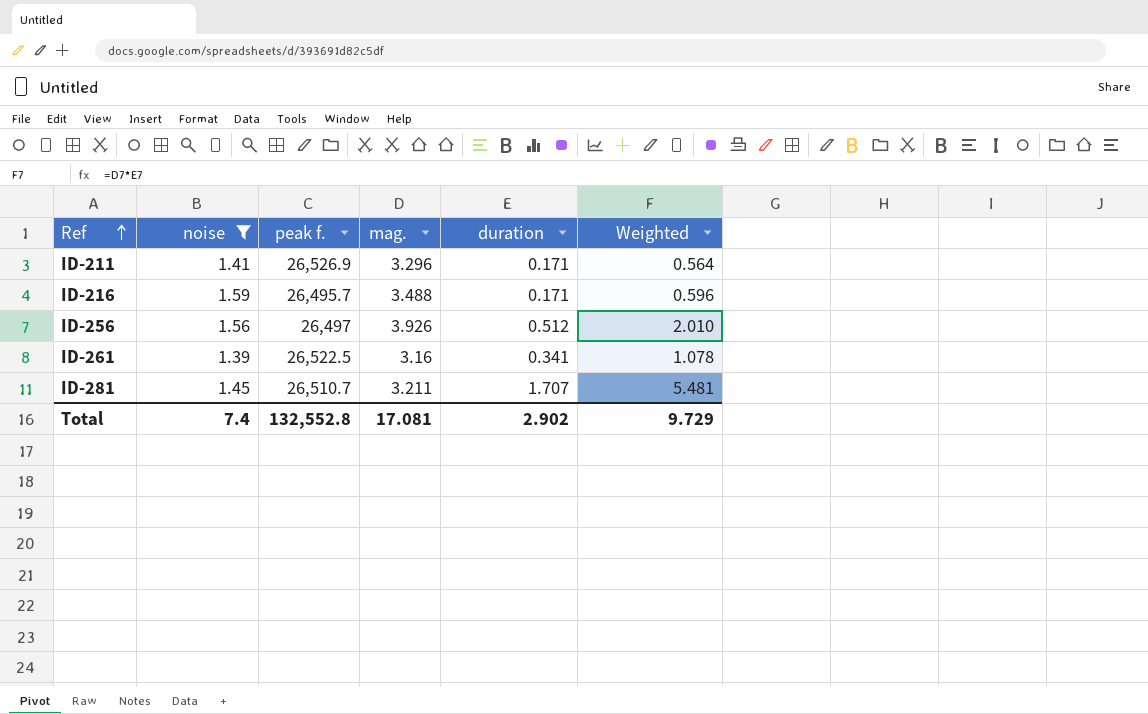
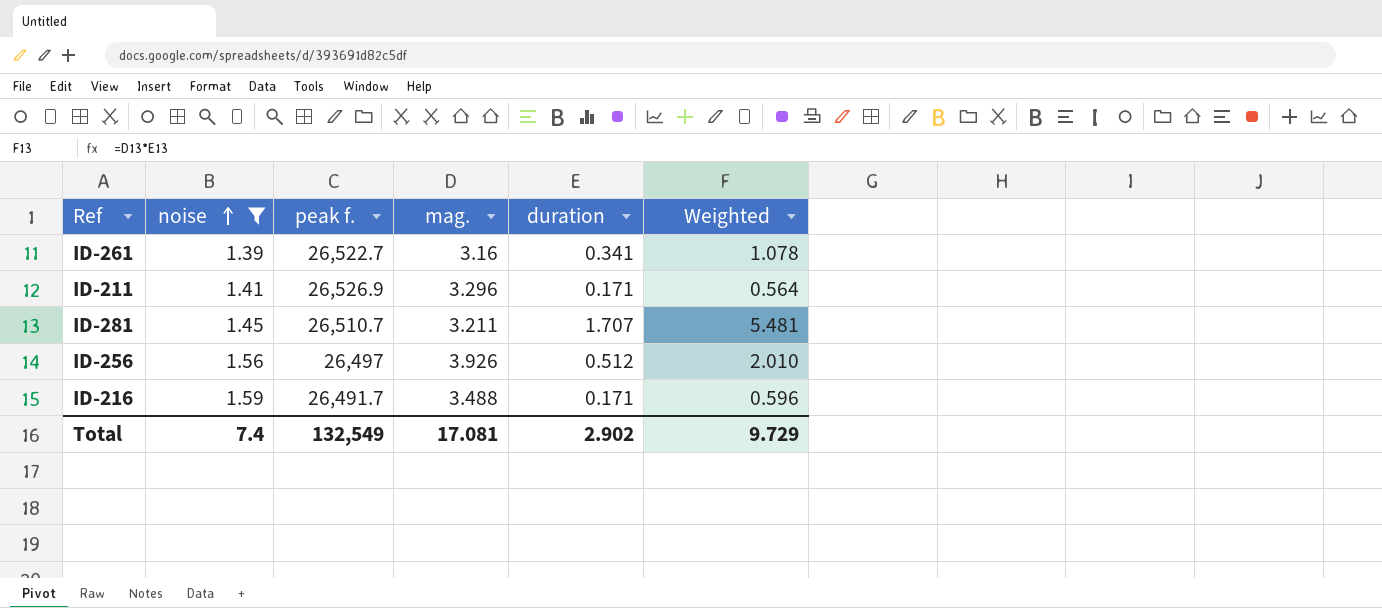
row order: Ref ascending -> noise ascending
ID-261 | peak f.: 26,522.5 -> 26,522.7
ID-216 | peak f.: 26,495.7 -> 26,491.7
Total | peak f.: 132,552.8 -> 132,549

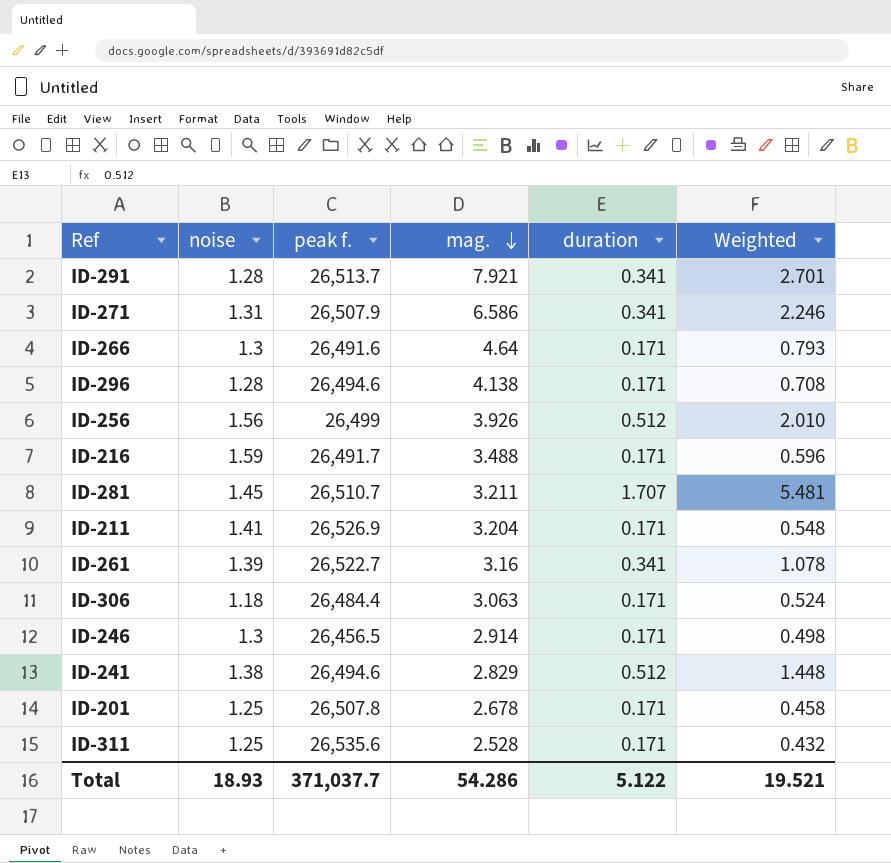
filter: noise >= 1.39 -> none
row order: noise ascending -> mag. descending
ID-256 | peak f.: 26,497 -> 26,499
ID-211 | mag.: 3.296 -> 3.204
ID-211 | Weighted: 0.564 -> 0.548
Total | noise: 7.4 -> 18.93
Total | peak f.: 132,549 -> 371,037.7
Total | mag.: 17.081 -> 54.286
Total | duration: 2.902 -> 5.122
Total | Weighted: 9.729 -> 19.521

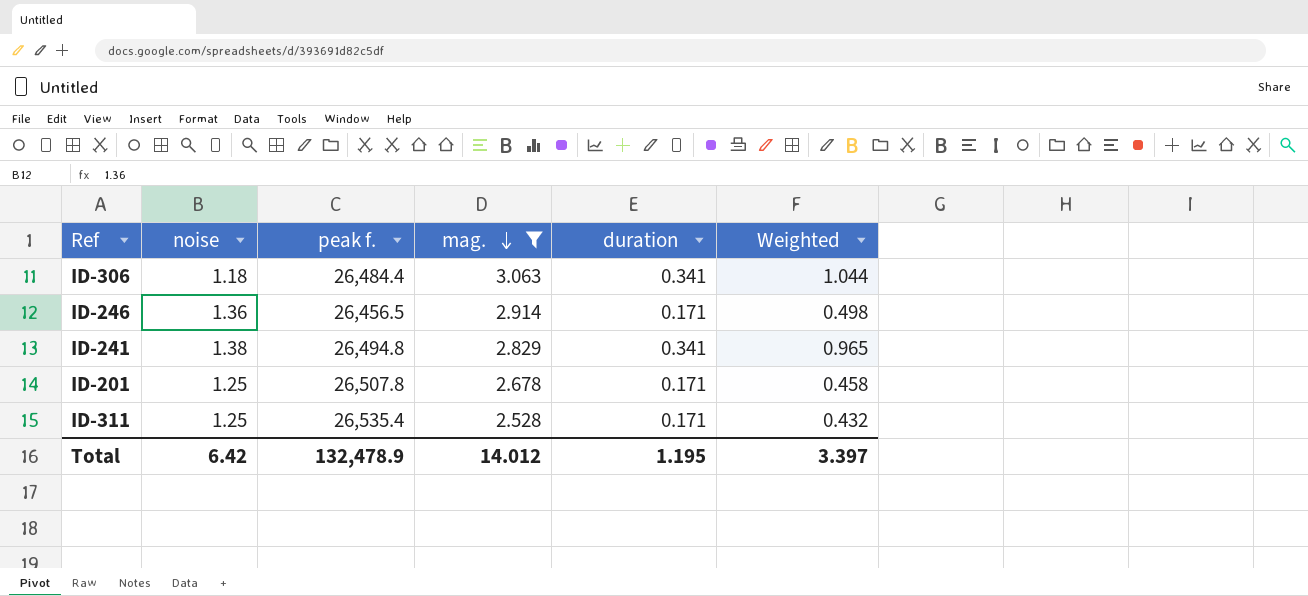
filter: none -> mag. <= 3.063
ID-306 | duration: 0.171 -> 0.341
ID-306 | Weighted: 0.524 -> 1.044
ID-246 | noise: 1.3 -> 1.36
ID-241 | peak f.: 26,494.6 -> 26,494.8
ID-241 | duration: 0.512 -> 0.341
ID-241 | Weighted: 1.448 -> 0.965
ID-311 | peak f.: 26,535.6 -> 26,535.4
Total | noise: 18.93 -> 6.42
Total | peak f.: 371,037.7 -> 132,478.9
Total | mag.: 54.286 -> 14.012
Total | duration: 5.122 -> 1.195
Total | Weighted: 19.521 -> 3.397

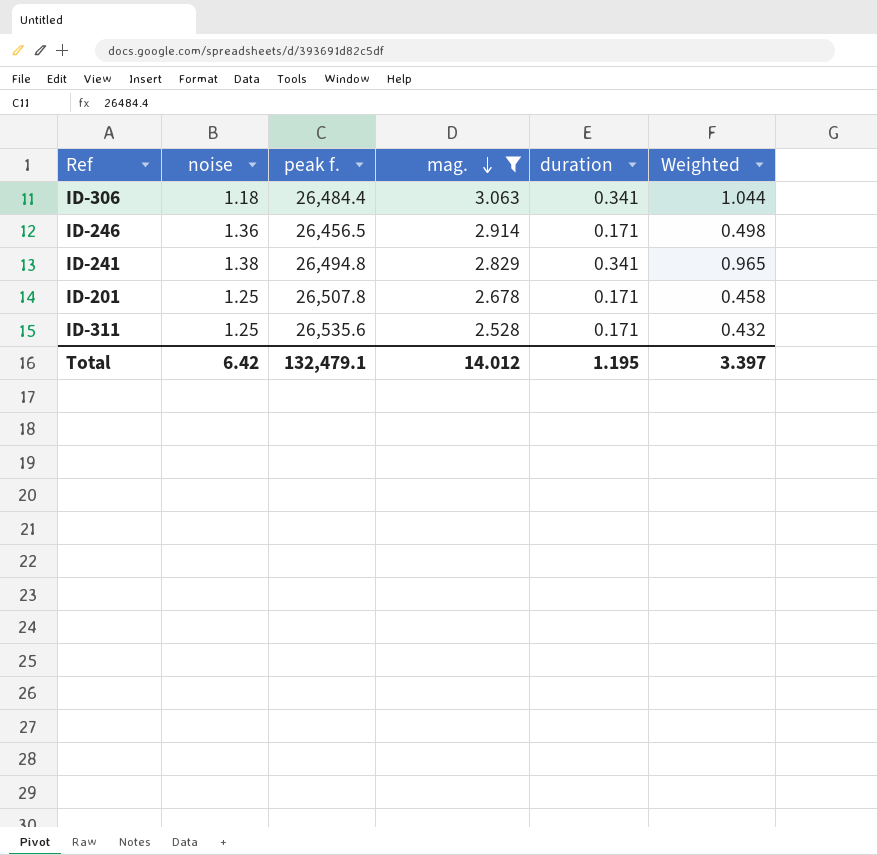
ID-311 | peak f.: 26,535.4 -> 26,535.6
Total | peak f.: 132,478.9 -> 132,479.1

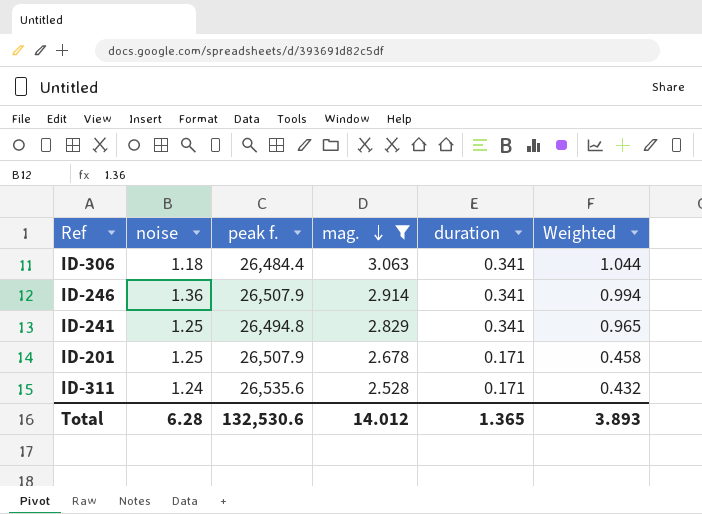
ID-246 | peak f.: 26,456.5 -> 26,507.9
ID-246 | duration: 0.171 -> 0.341
ID-246 | Weighted: 0.498 -> 0.994
ID-241 | noise: 1.38 -> 1.25
ID-201 | peak f.: 26,507.8 -> 26,507.9
ID-311 | noise: 1.25 -> 1.24
Total | noise: 6.42 -> 6.28
Total | peak f.: 132,479.1 -> 132,530.6
Total | duration: 1.195 -> 1.365
Total | Weighted: 3.397 -> 3.893

